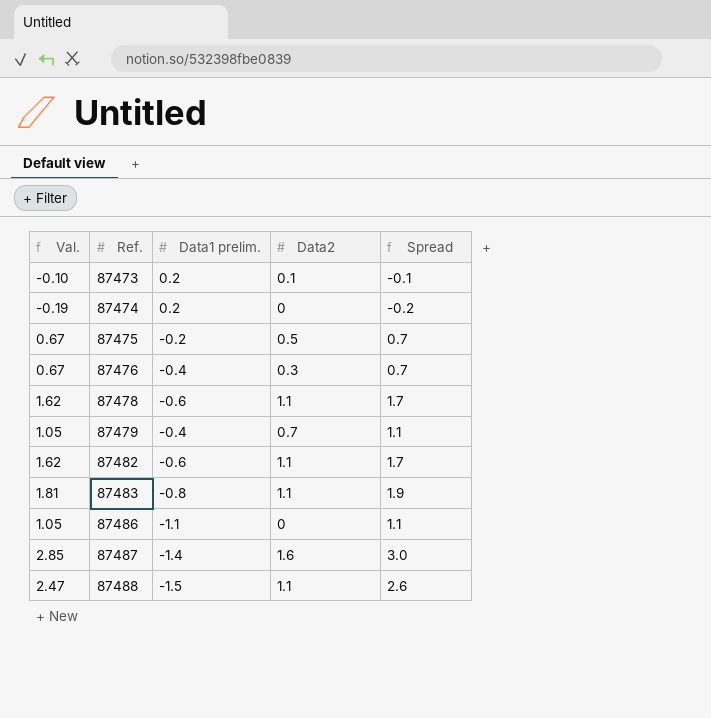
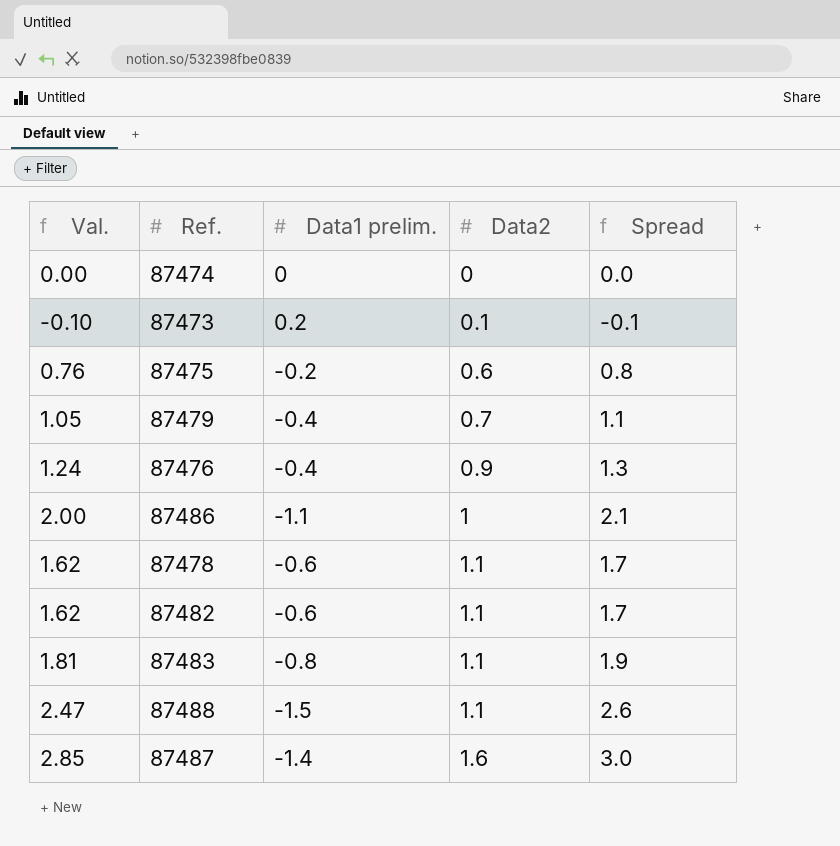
row order: Ref. ascending -> Data2 ascending
87474 | Val.: -0.19 -> 0.00
87474 | Data1 prelim.: 0.2 -> 0
87474 | Spread: -0.2 -> 0.0
87475 | Val.: 0.67 -> 0.76
87475 | Data2: 0.5 -> 0.6
87475 | Spread: 0.7 -> 0.8
87476 | Val.: 0.67 -> 1.24
87476 | Data2: 0.3 -> 0.9
87476 | Spread: 0.7 -> 1.3
87486 | Val.: 1.05 -> 2.00
87486 | Data2: 0 -> 1
87486 | Spread: 1.1 -> 2.1

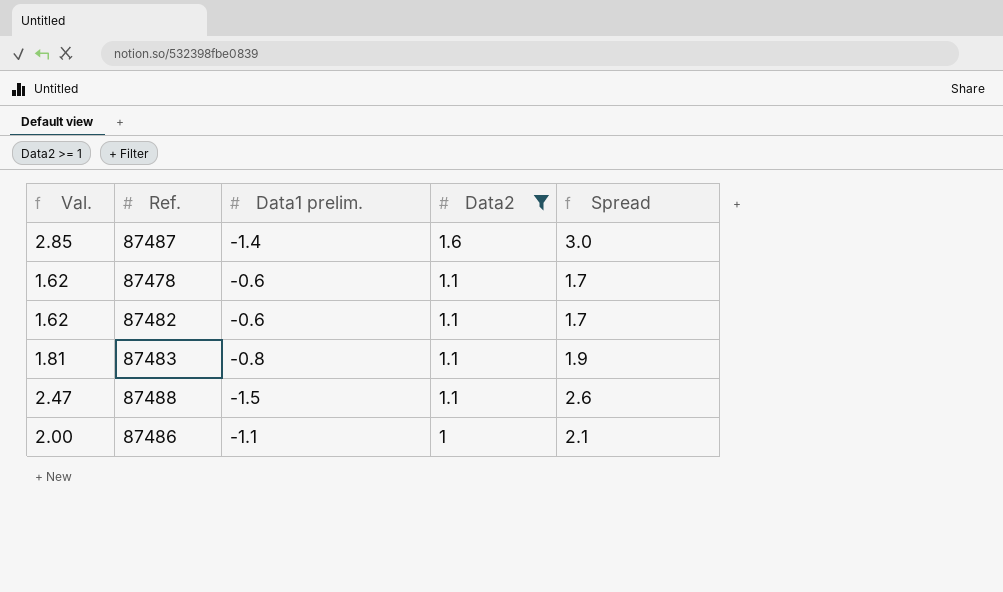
filter: none -> Data2 >= 1
row order: Data2 ascending -> Data2 descending

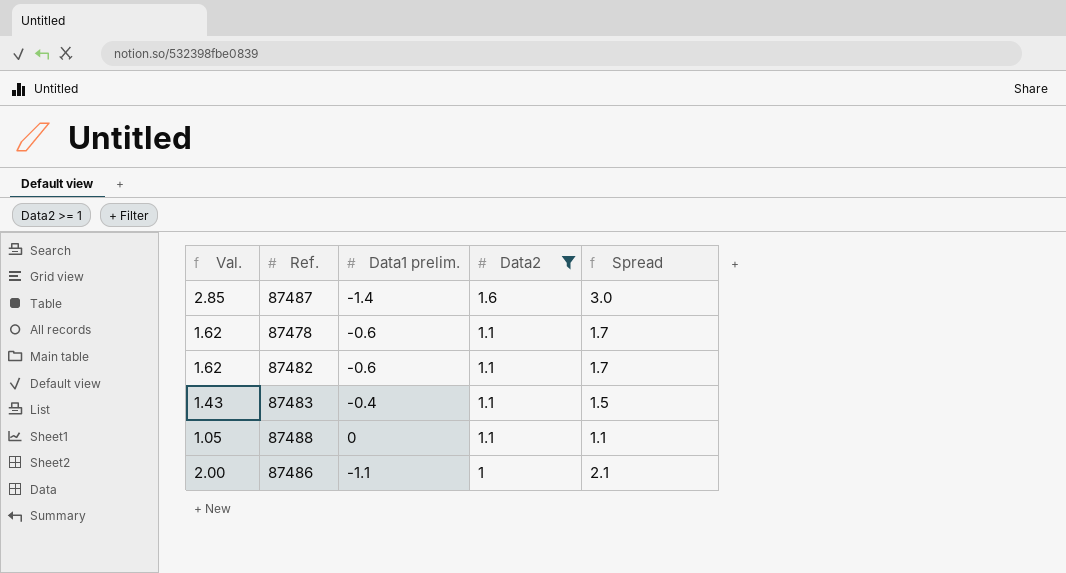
87483 | Val.: 1.81 -> 1.43
87483 | Data1 prelim.: -0.8 -> -0.4
87483 | Spread: 1.9 -> 1.5
87488 | Val.: 2.47 -> 1.05
87488 | Data1 prelim.: -1.5 -> 0
87488 | Spread: 2.6 -> 1.1

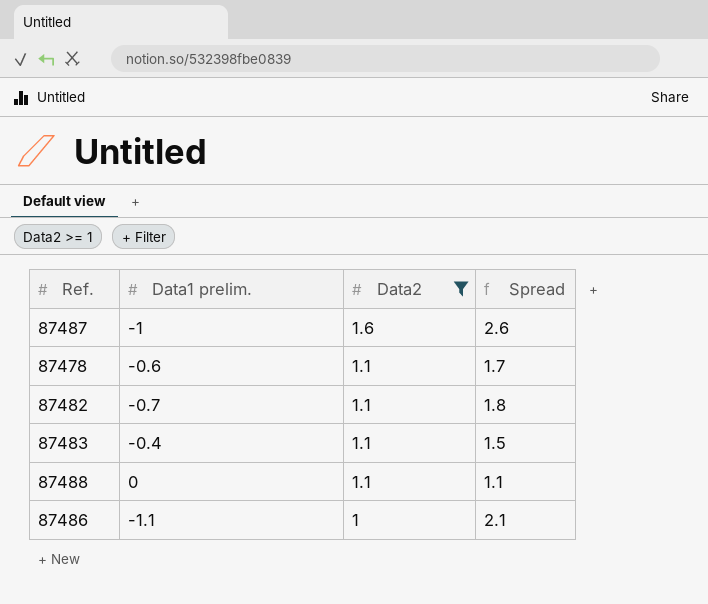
column Val. | formula: [Spread] * 0.95 -> none
87487 | Data1 prelim.: -1.4 -> -1
87487 | Spread: 3.0 -> 2.6
87482 | Data1 prelim.: -0.6 -> -0.7
87482 | Spread: 1.7 -> 1.8

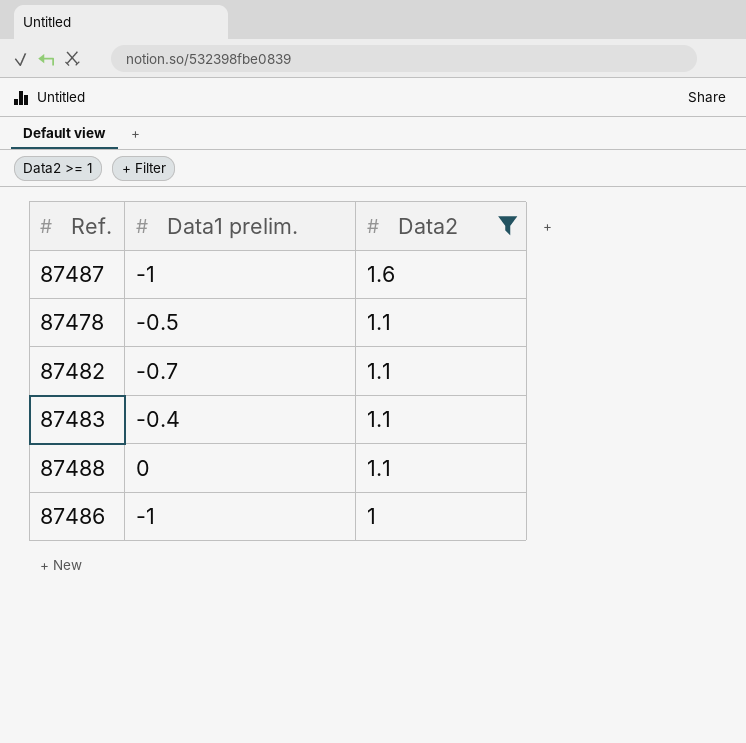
column Spread | formula: [Data2] - [Data1 prelim.] -> none
87478 | Data1 prelim.: -0.6 -> -0.5
87486 | Data1 prelim.: -1.1 -> -1

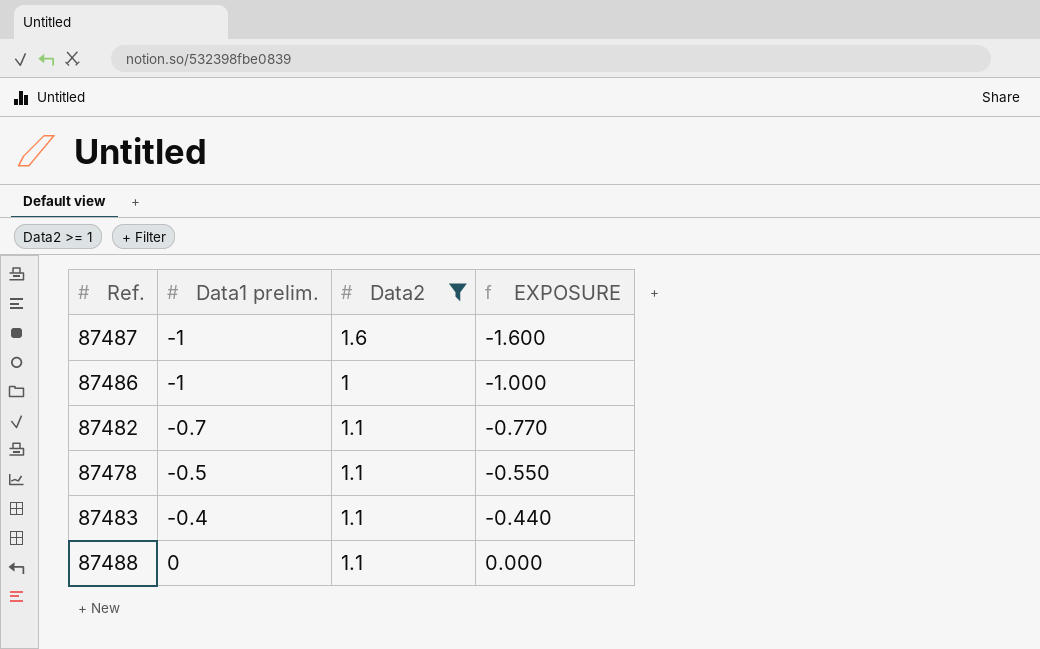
row order: Data2 descending -> Data1 prelim. ascending
column EXPOSURE | formula: none -> [Data1 prelim.] * [Data2]

